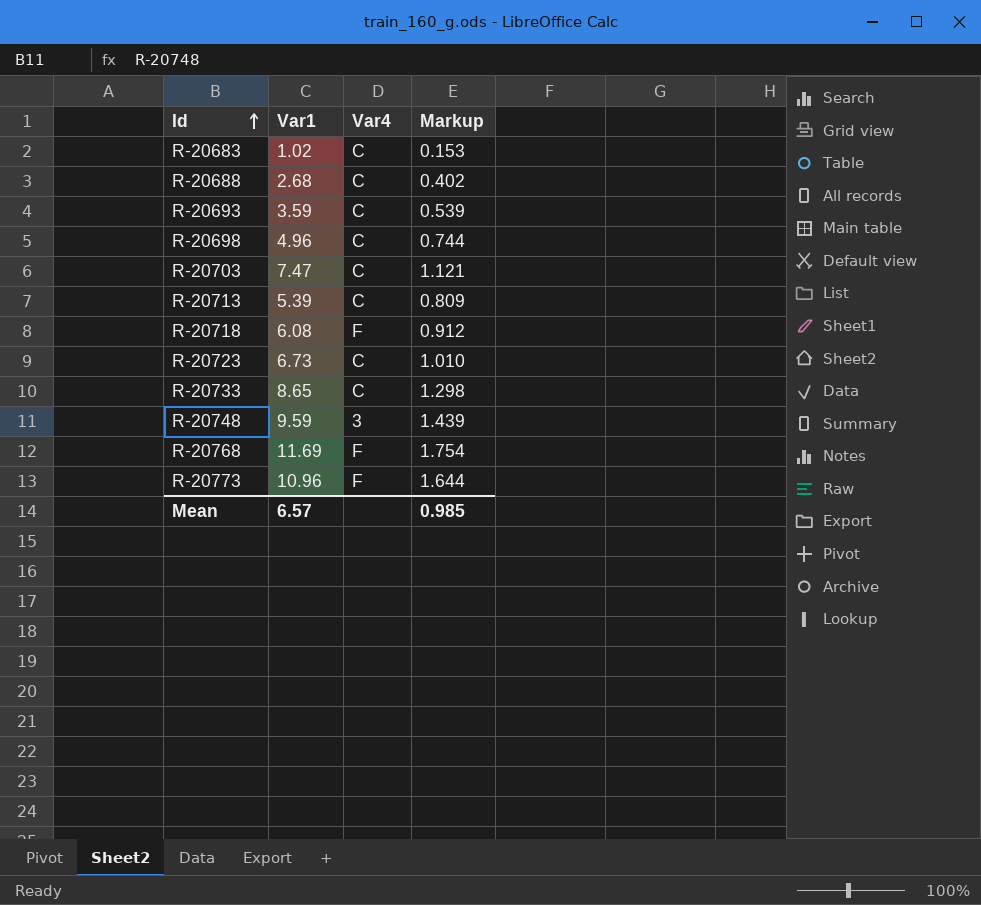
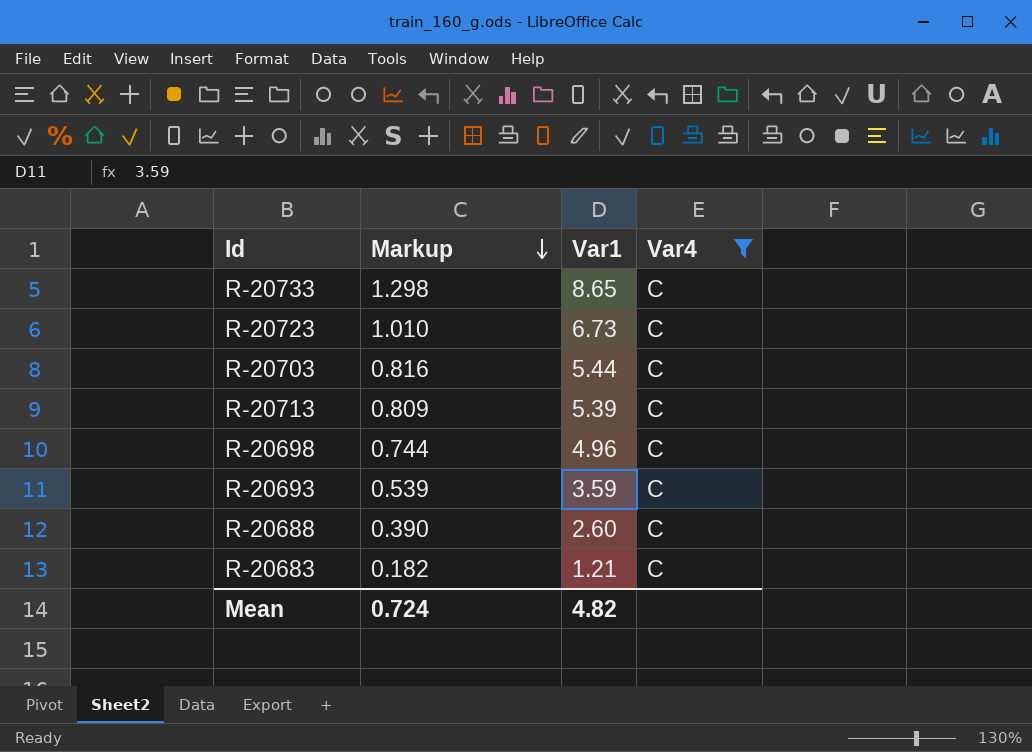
filter: none -> Var4 = C
row order: Id ascending -> Markup descending
column Markup | position: 4 -> 2
R-20703 | Markup: 1.121 -> 0.816
R-20703 | Var1: 7.47 -> 5.44
R-20688 | Markup: 0.402 -> 0.390
R-20688 | Var1: 2.68 -> 2.60
R-20683 | Markup: 0.153 -> 0.182
R-20683 | Var1: 1.02 -> 1.21
Mean | Markup: 0.985 -> 0.724
Mean | Var1: 6.57 -> 4.82

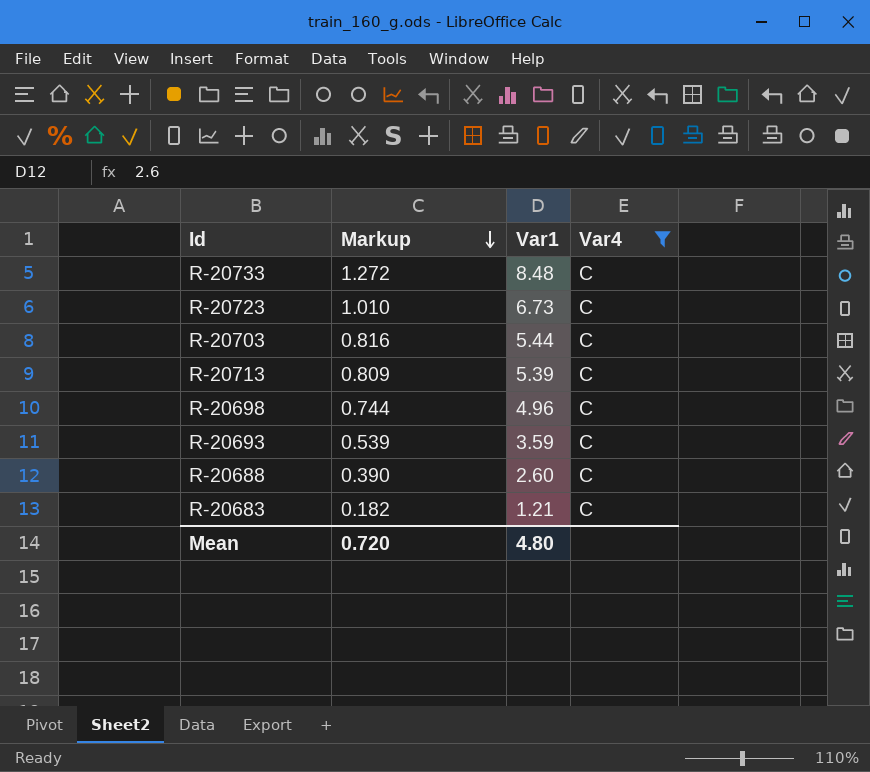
R-20733 | Markup: 1.298 -> 1.272
R-20733 | Var1: 8.65 -> 8.48
Mean | Markup: 0.724 -> 0.720
Mean | Var1: 4.82 -> 4.80

